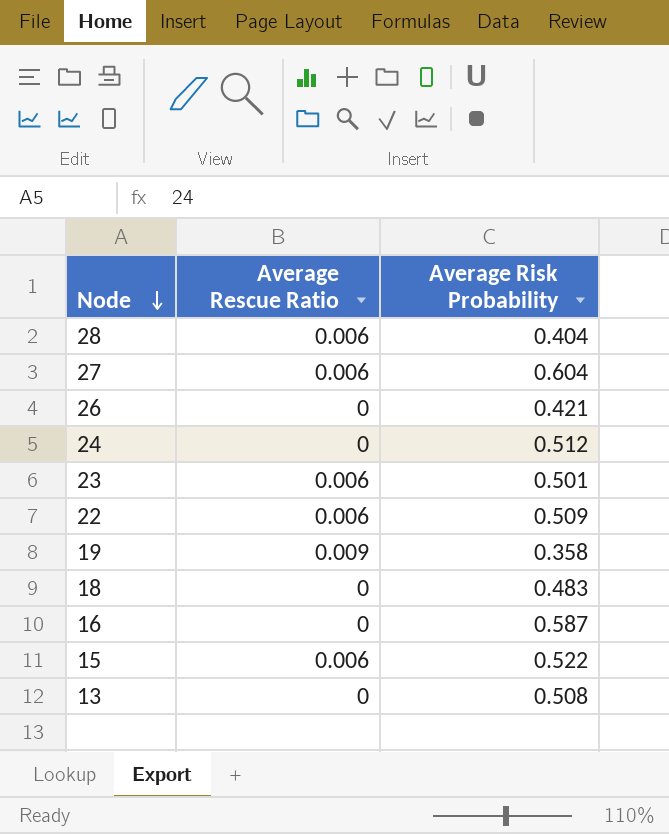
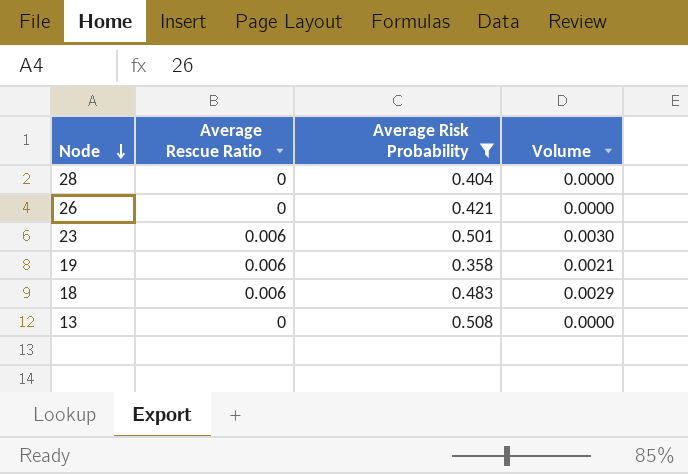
filter: none -> Average Risk Probability <= 0.508
column Volume | formula: none -> [Average Rescue Ratio] * [Average Risk Probability]
28 | Average Rescue Ratio: 0.006 -> 0
19 | Average Rescue Ratio: 0.009 -> 0.006
18 | Average Rescue Ratio: 0 -> 0.006

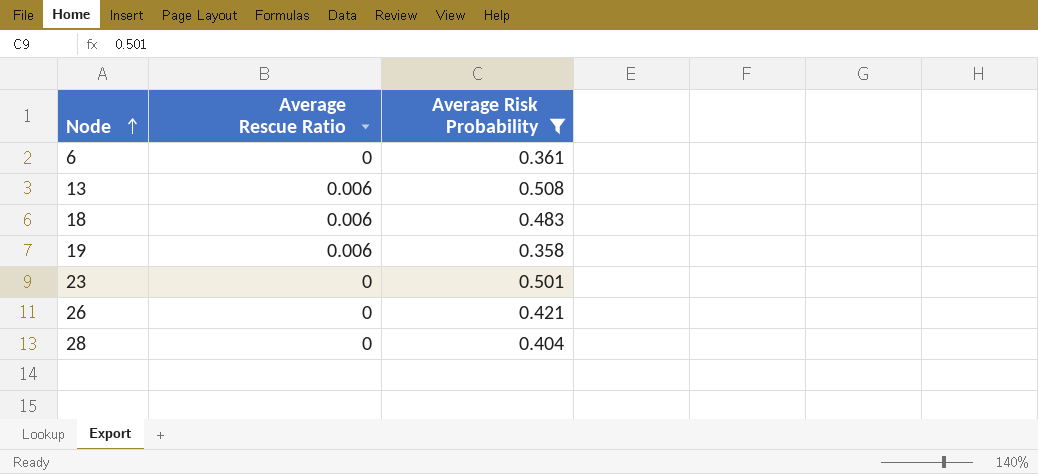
row order: Node descending -> Node ascending
column Volume | formula: [Average Rescue Ratio] * [Average Risk Probability] -> none
row 6: none -> 0 | 0.361
13 | Average Rescue Ratio: 0 -> 0.006
23 | Average Rescue Ratio: 0.006 -> 0

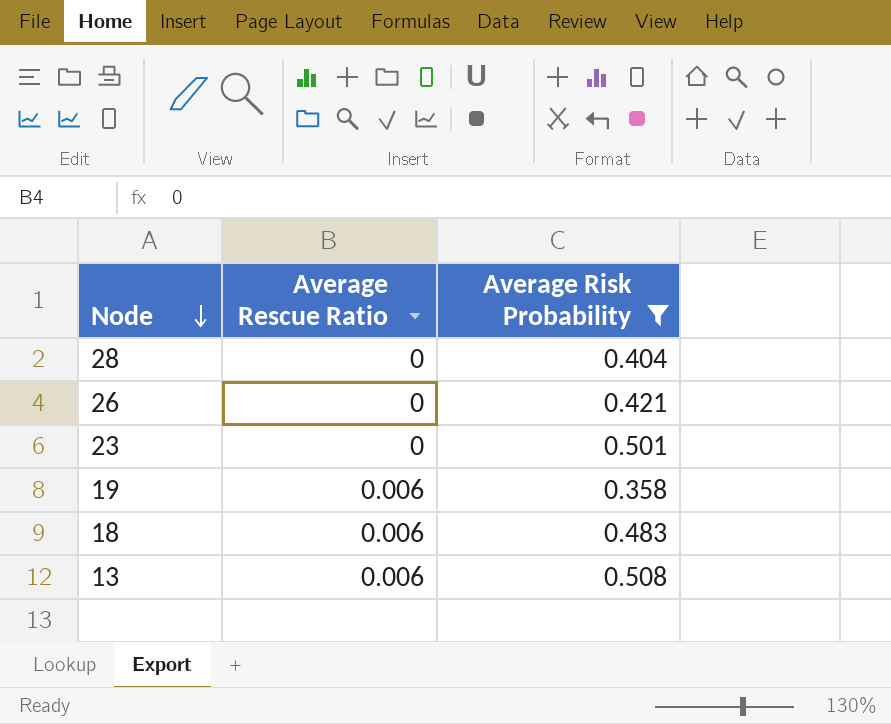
row order: Node ascending -> Node descending
row 6: 0 | 0.361 -> none

